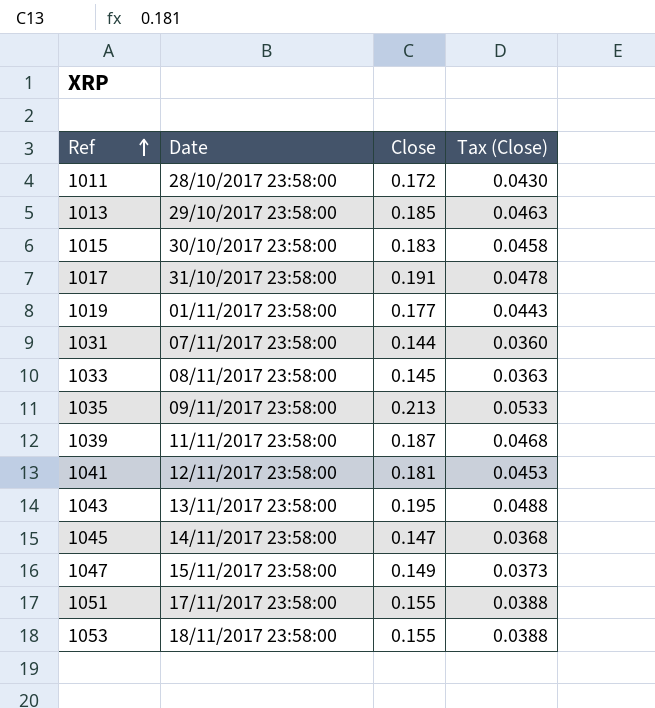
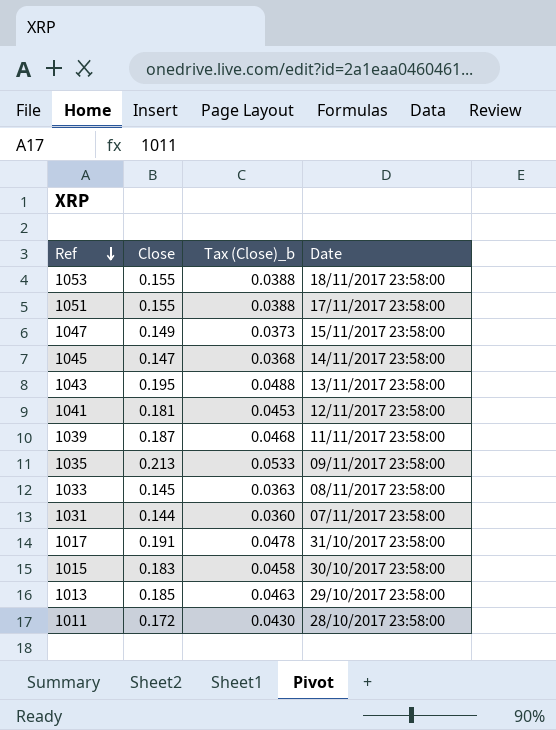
row order: Ref ascending -> Ref descending
column name: Tax (Close) -> Tax (Close)_b
column Date | position: 2 -> 4
row 1019: 01/11/2017 23:58:00 | 0.177 | 0.0443 -> none

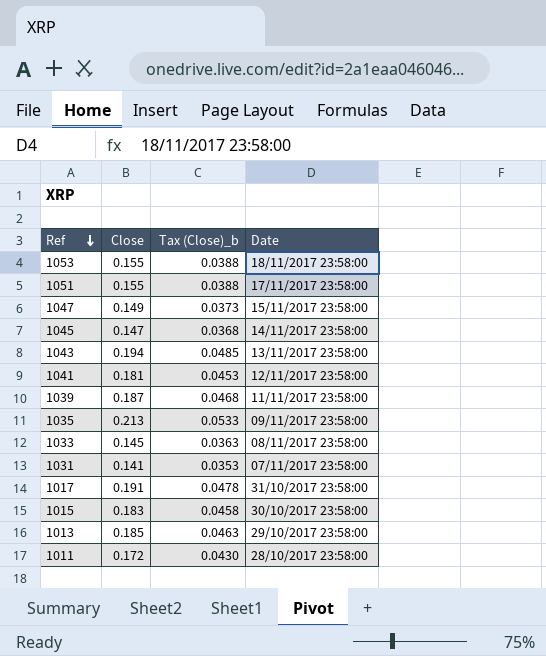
1043 | Close: 0.195 -> 0.194
1043 | Tax (Close)_b: 0.0488 -> 0.0485
1031 | Close: 0.144 -> 0.141
1031 | Tax (Close)_b: 0.0360 -> 0.0353

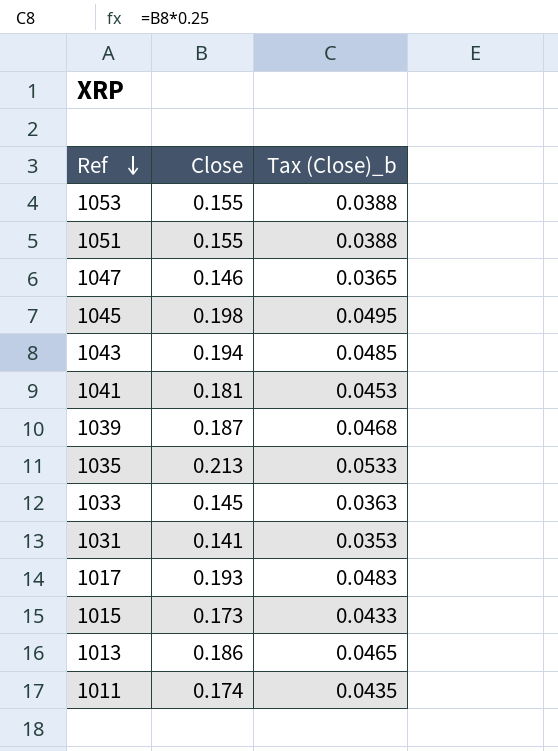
column Date | position: 4 -> none
1047 | Close: 0.149 -> 0.146
1047 | Tax (Close)_b: 0.0373 -> 0.0365
1045 | Close: 0.147 -> 0.198
1045 | Tax (Close)_b: 0.0368 -> 0.0495
1017 | Close: 0.191 -> 0.193
1017 | Tax (Close)_b: 0.0478 -> 0.0483
1015 | Close: 0.183 -> 0.173
1015 | Tax (Close)_b: 0.0458 -> 0.0433
1013 | Close: 0.185 -> 0.186
1013 | Tax (Close)_b: 0.0463 -> 0.0465
1011 | Close: 0.172 -> 0.174
1011 | Tax (Close)_b: 0.0430 -> 0.0435

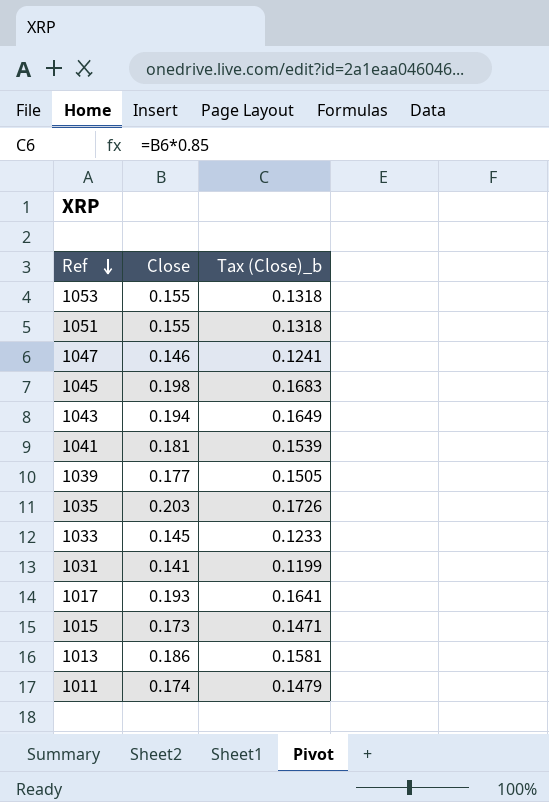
column Tax (Close)_b | formula: [Close] * 0.25 -> [Close] * 0.85
1039 | Close: 0.187 -> 0.177
1035 | Close: 0.213 -> 0.203

